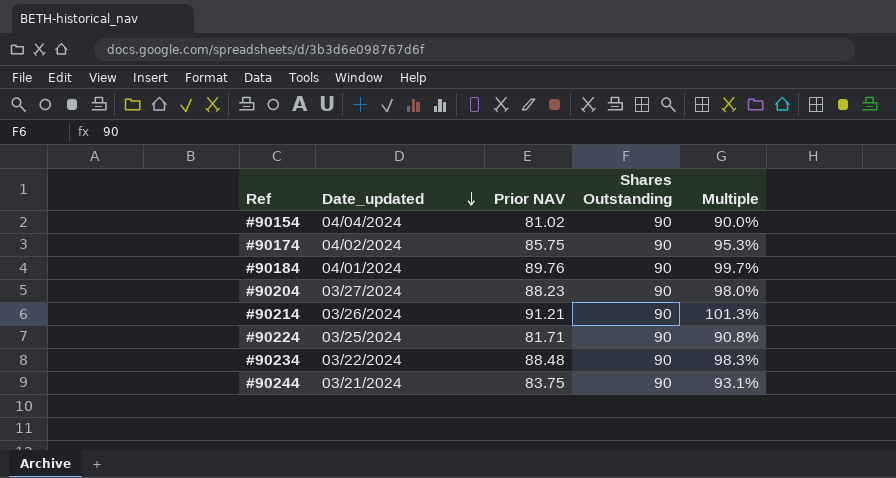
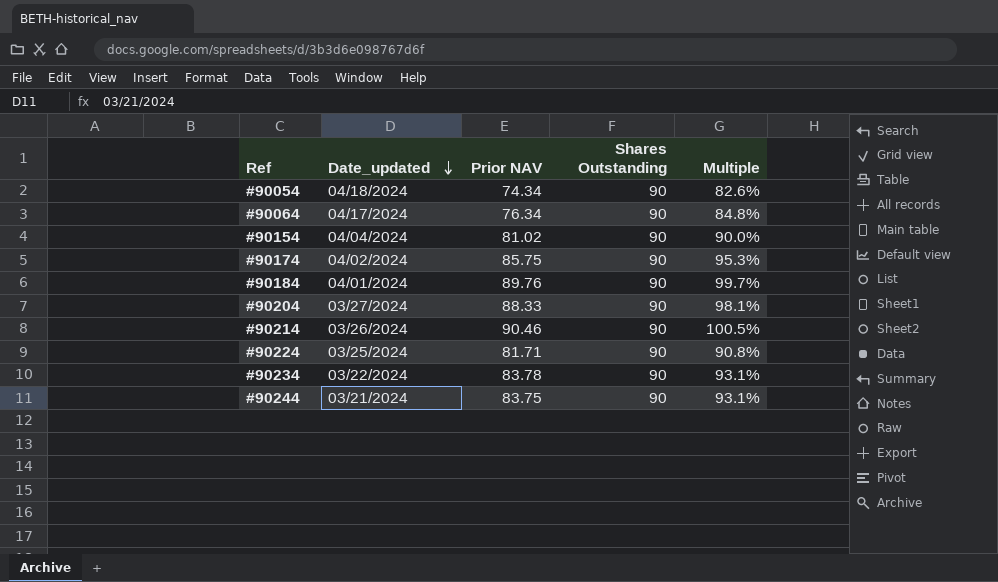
row #90054: none -> 04/18/2024 | 74.34 | 90 | 82.6%
row #90064: none -> 04/17/2024 | 76.34 | 90 | 84.8%
#90204 | Prior NAV: 88.23 -> 88.33
#90204 | Multiple: 98.0% -> 98.1%
#90214 | Prior NAV: 91.21 -> 90.46
#90214 | Multiple: 101.3% -> 100.5%
#90234 | Prior NAV: 88.48 -> 83.78
#90234 | Multiple: 98.3% -> 93.1%

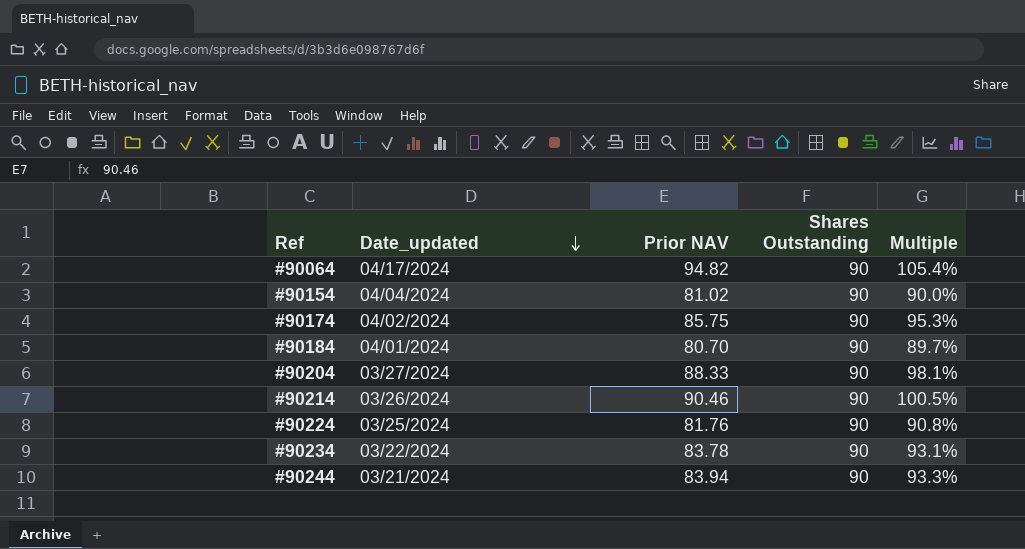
row #90054: 04/18/2024 | 74.34 | 90 | 82.6% -> none
#90064 | Prior NAV: 76.34 -> 94.82
#90064 | Multiple: 84.8% -> 105.4%
#90184 | Prior NAV: 89.76 -> 80.70
#90184 | Multiple: 99.7% -> 89.7%
#90224 | Prior NAV: 81.71 -> 81.76
#90244 | Prior NAV: 83.75 -> 83.94
#90244 | Multiple: 93.1% -> 93.3%

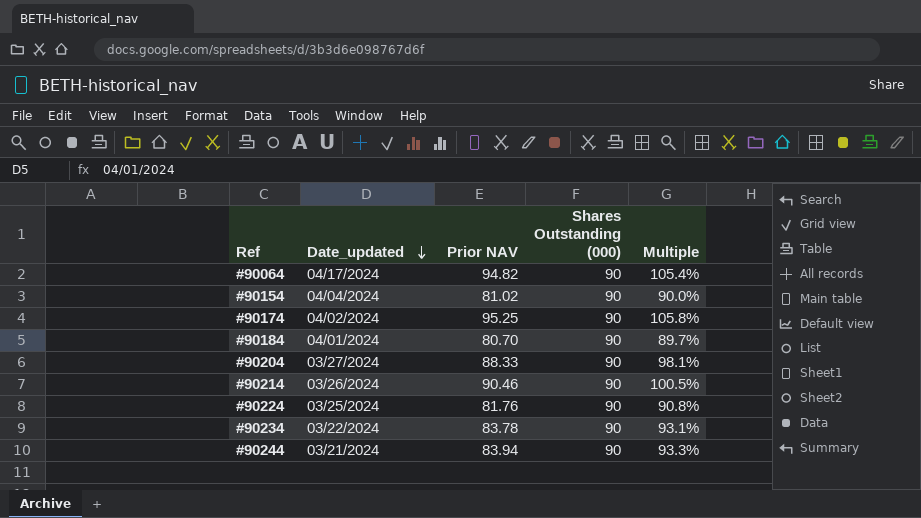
column name: Shares Outstanding -> Shares Outstanding (000)
#90174 | Prior NAV: 85.75 -> 95.25
#90174 | Multiple: 95.3% -> 105.8%

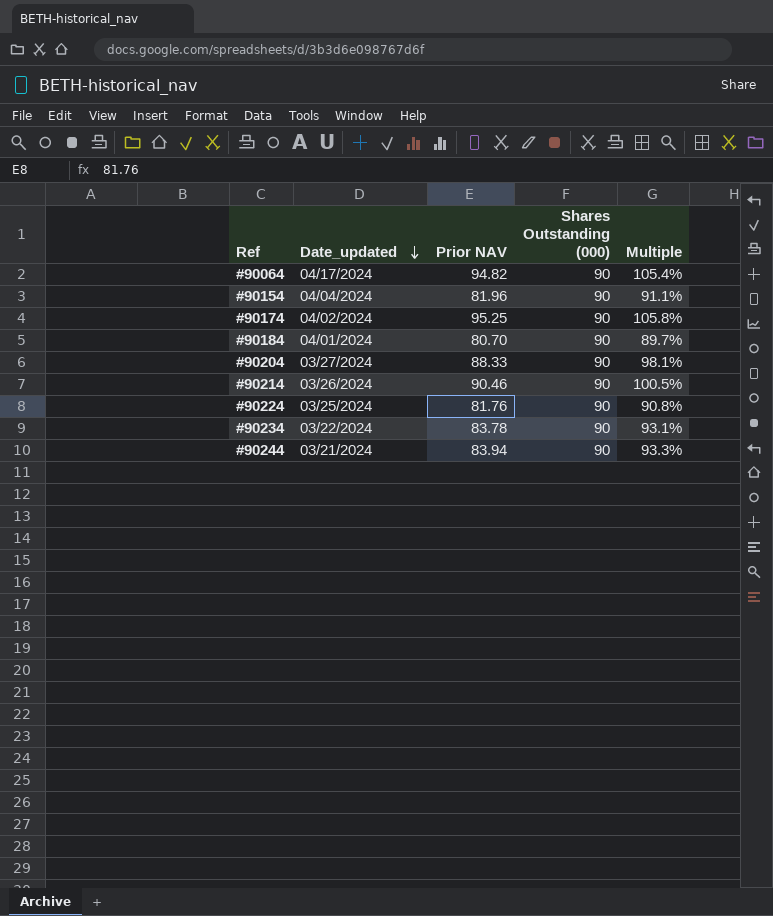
#90154 | Prior NAV: 81.02 -> 81.96
#90154 | Multiple: 90.0% -> 91.1%

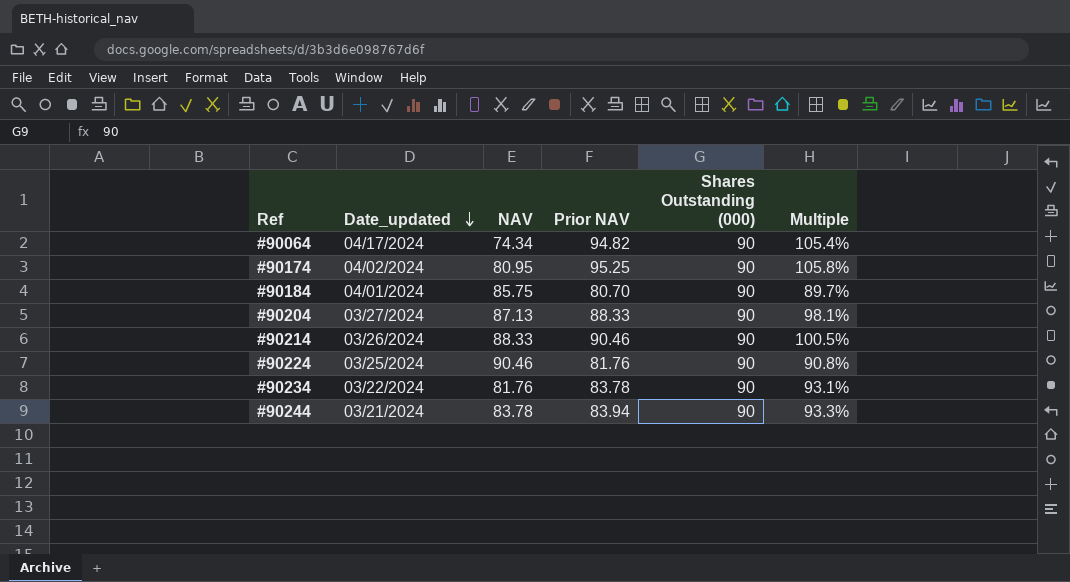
column NAV | position: none -> 3
row #90154: 04/04/2024 | 81.96 | 90 | 91.1% -> none

